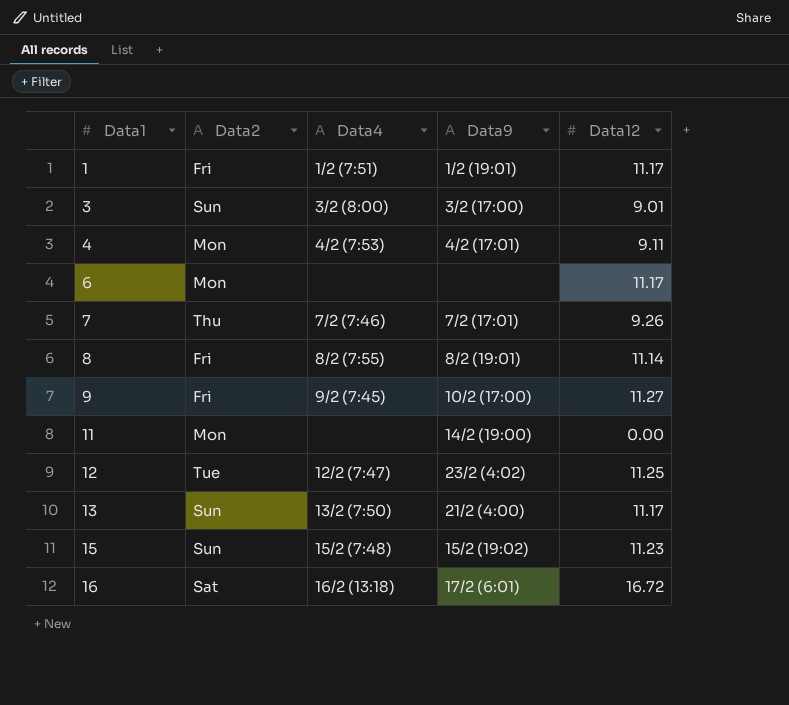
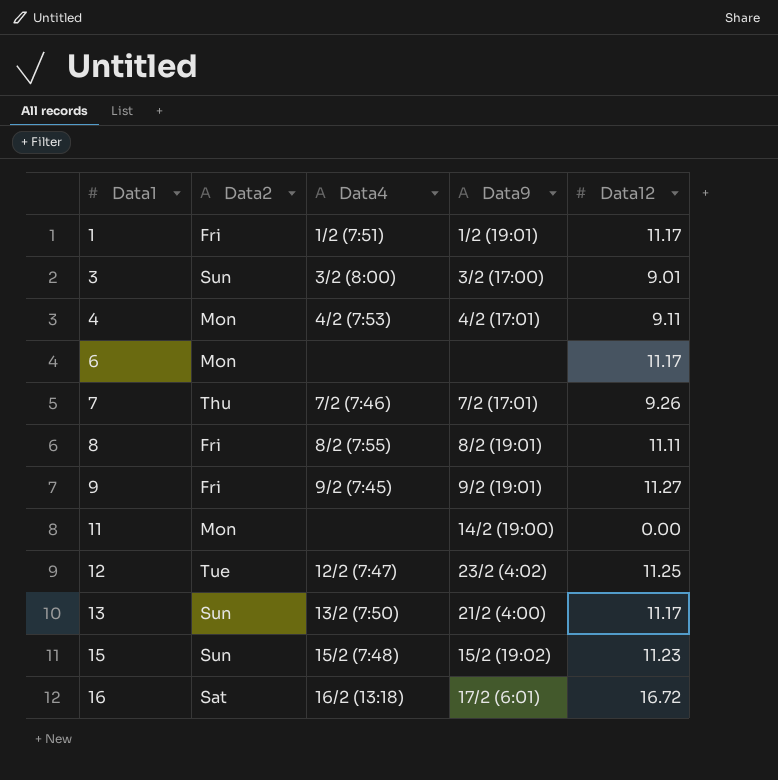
8 | Data12: 11.14 -> 11.11
9 | Data9: 10/2 (17:00) -> 9/2 (19:01)

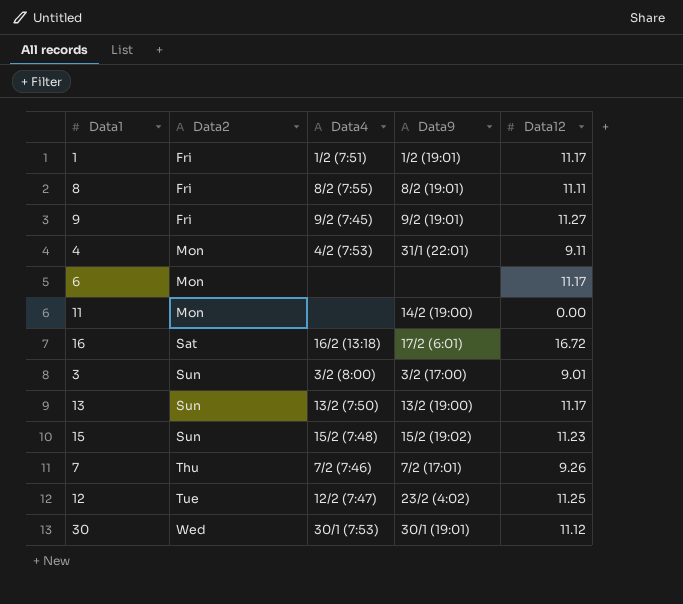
row order: Data1 ascending -> Data2 ascending
4 | Data9: 4/2 (17:01) -> 31/1 (22:01)
13 | Data9: 21/2 (4:00) -> 13/2 (19:00)
row 30: none -> Wed | 30/1 (7:53) | 30/1 (19:01) | 11.12

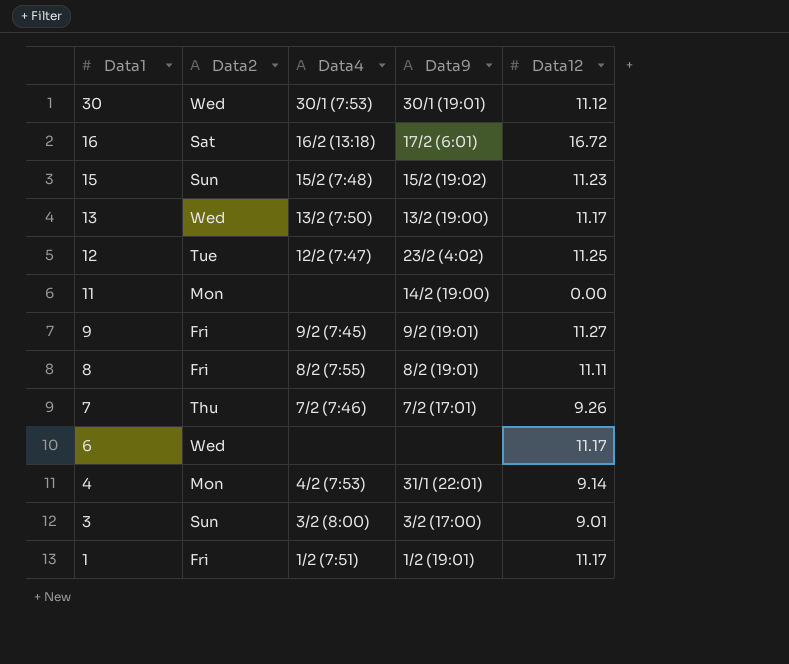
row order: Data2 ascending -> Data1 descending
13 | Data2: Sun -> Wed
6 | Data2: Mon -> Wed
4 | Data12: 9.11 -> 9.14

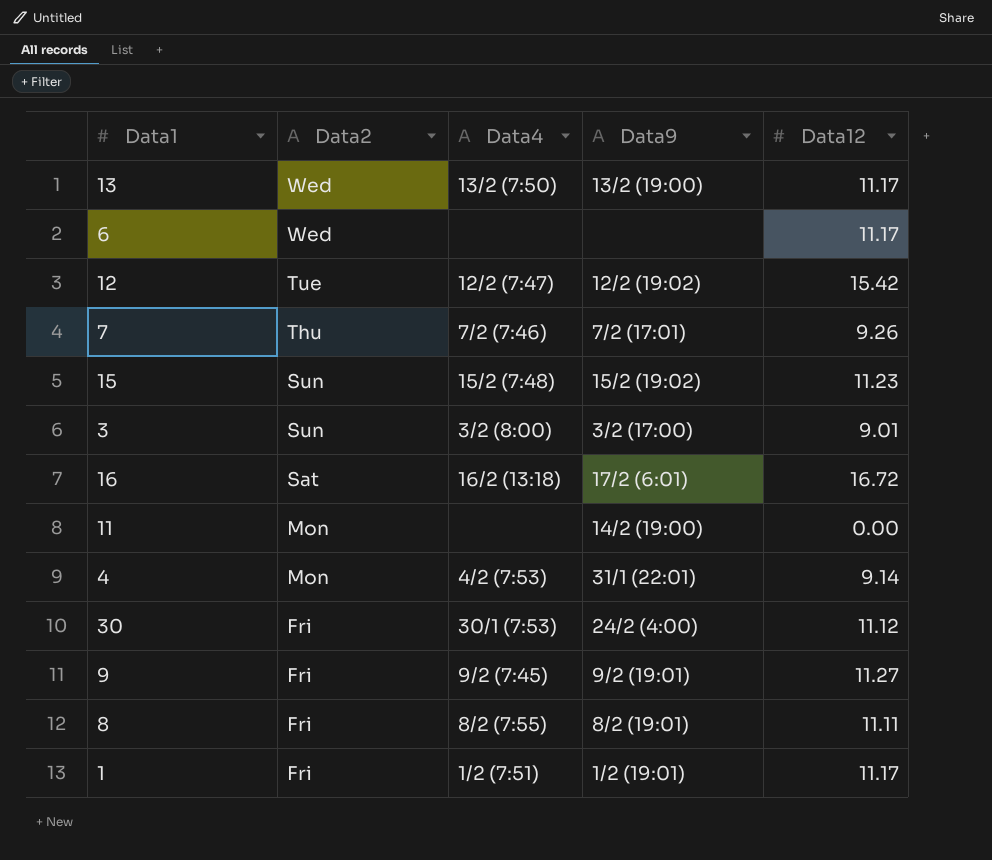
row order: Data1 descending -> Data2 descending
12 | Data9: 23/2 (4:02) -> 12/2 (19:02)
12 | Data12: 11.25 -> 15.42
30 | Data2: Wed -> Fri
30 | Data9: 30/1 (19:01) -> 24/2 (4:00)

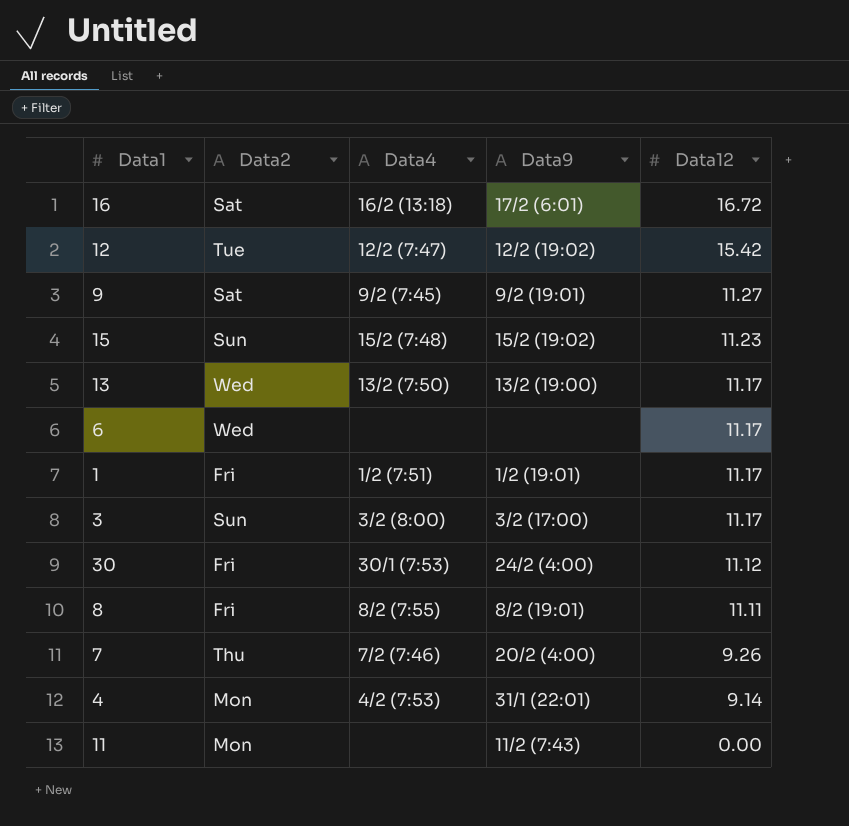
row order: Data2 descending -> Data12 descending
9 | Data2: Fri -> Sat
3 | Data12: 9.01 -> 11.17
7 | Data9: 7/2 (17:01) -> 20/2 (4:00)
11 | Data9: 14/2 (19:00) -> 11/2 (7:43)

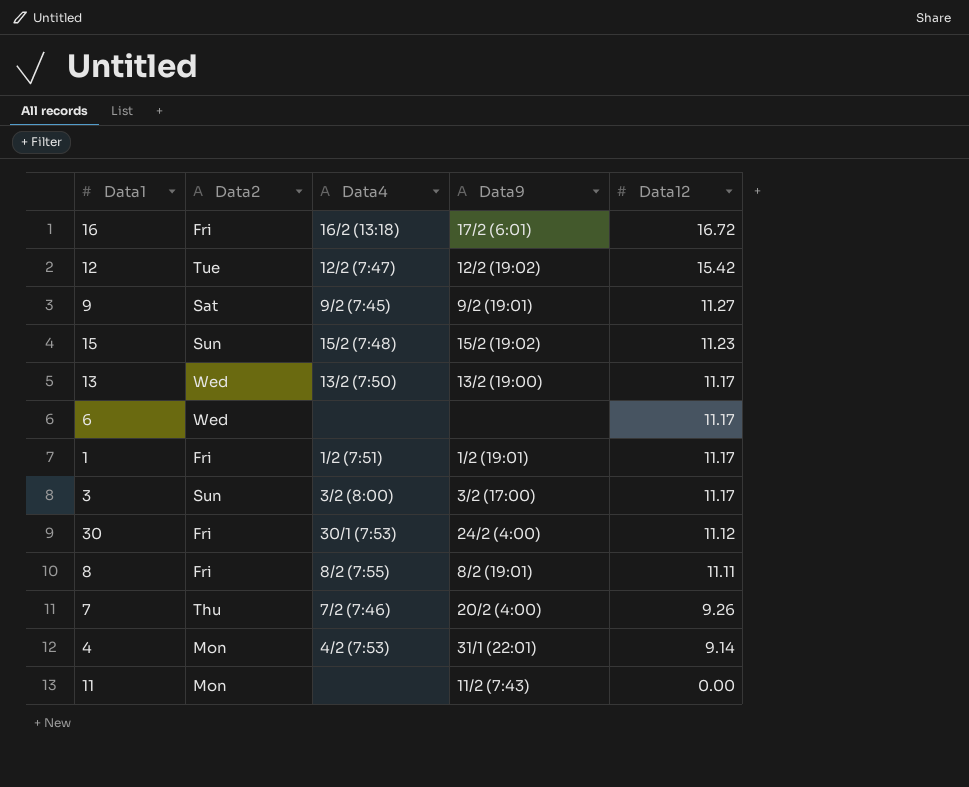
16 | Data2: Sat -> Fri

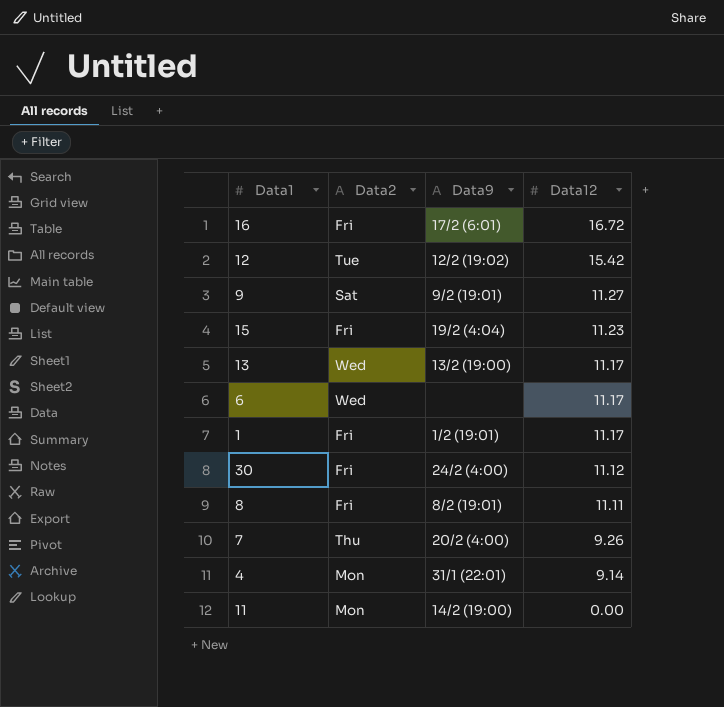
column Data4 | position: 3 -> none
row 3: Sun | 3/2 (8:00) | 3/2 (17:00) | 11.17 -> none
15 | Data2: Sun -> Fri
15 | Data9: 15/2 (19:02) -> 19/2 (4:04)
11 | Data9: 11/2 (7:43) -> 14/2 (19:00)

